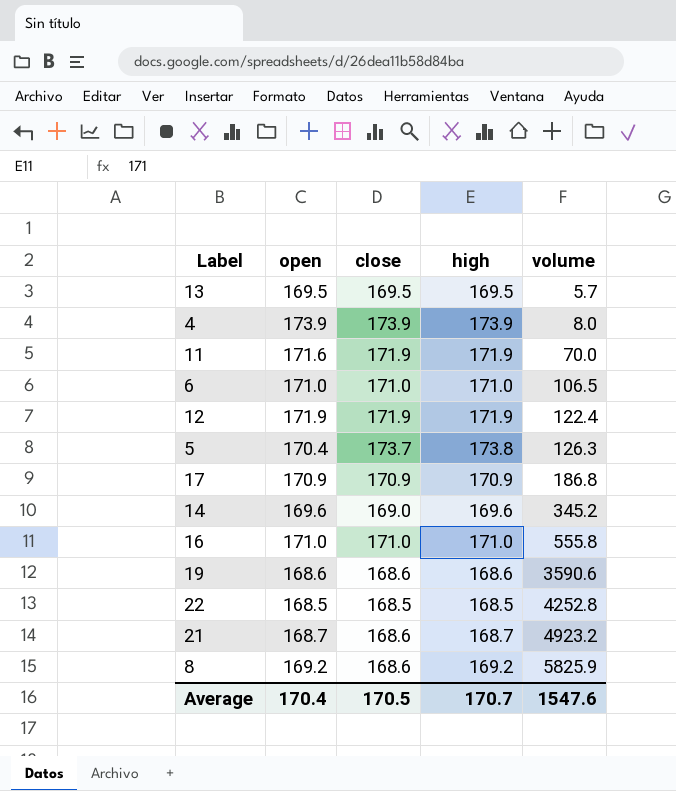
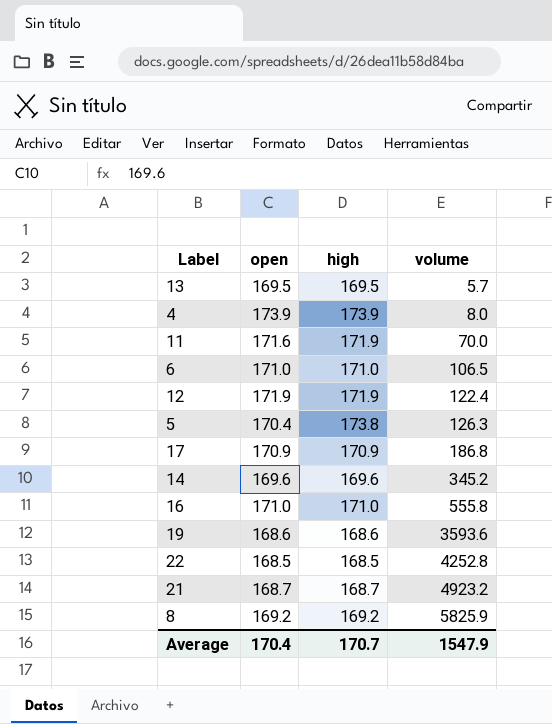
column close | position: 3 -> none
19 | volume: 3590.6 -> 3593.6
Average | volume: 1547.6 -> 1547.9

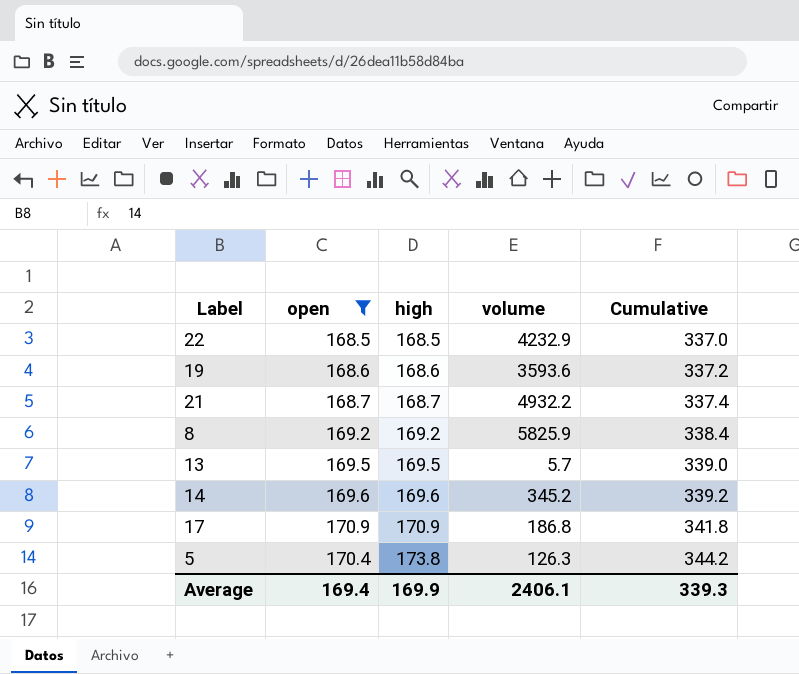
filter: none -> open <= 170.9
row order: volume ascending -> high ascending
column Cumulative | formula: none -> [open] + [high]
22 | volume: 4252.8 -> 4232.9
21 | volume: 4923.2 -> 4932.2
Average | open: 170.4 -> 169.4
Average | high: 170.7 -> 169.9
Average | volume: 1547.9 -> 2406.1

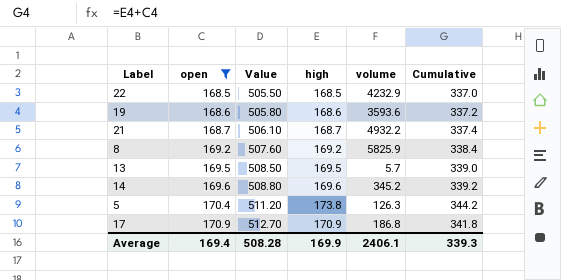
row order: high ascending -> open ascending
column Value | formula: none -> [open] * 3

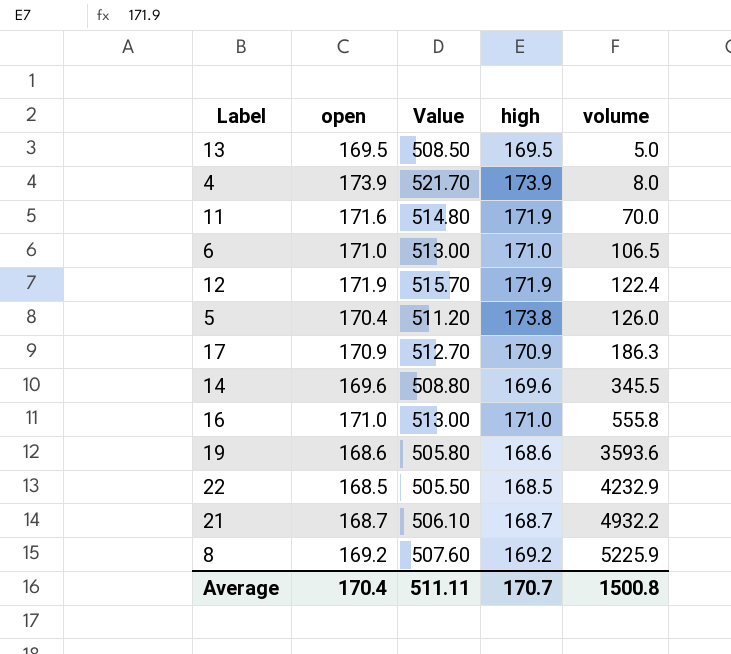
filter: open <= 170.9 -> none
row order: open ascending -> volume ascending
column Cumulative | formula: [open] + [high] -> none
13 | volume: 5.7 -> 5.0
5 | volume: 126.3 -> 126.0
17 | volume: 186.8 -> 186.3
14 | volume: 345.2 -> 345.5
8 | volume: 5825.9 -> 5225.9
Average | open: 169.4 -> 170.4
Average | Value: 508.28 -> 511.11
Average | high: 169.9 -> 170.7
Average | volume: 2406.1 -> 1500.8

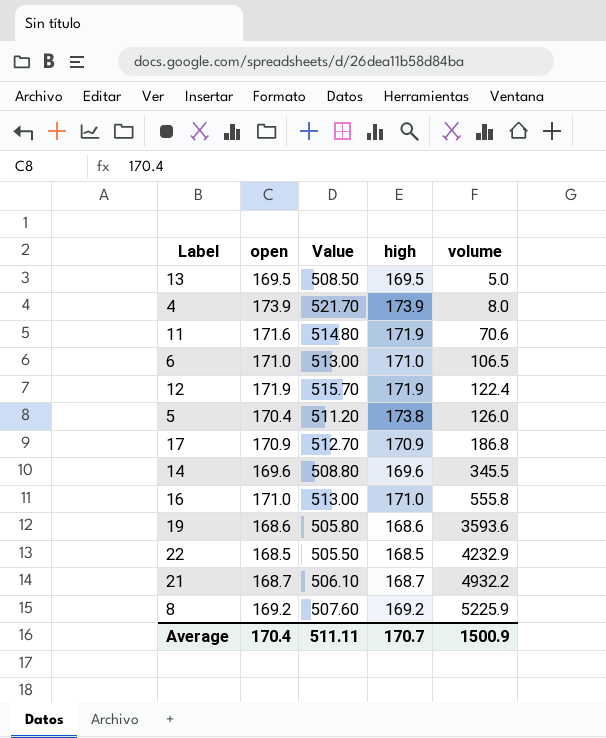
11 | volume: 70.0 -> 70.6
17 | volume: 186.3 -> 186.8
Average | volume: 1500.8 -> 1500.9

